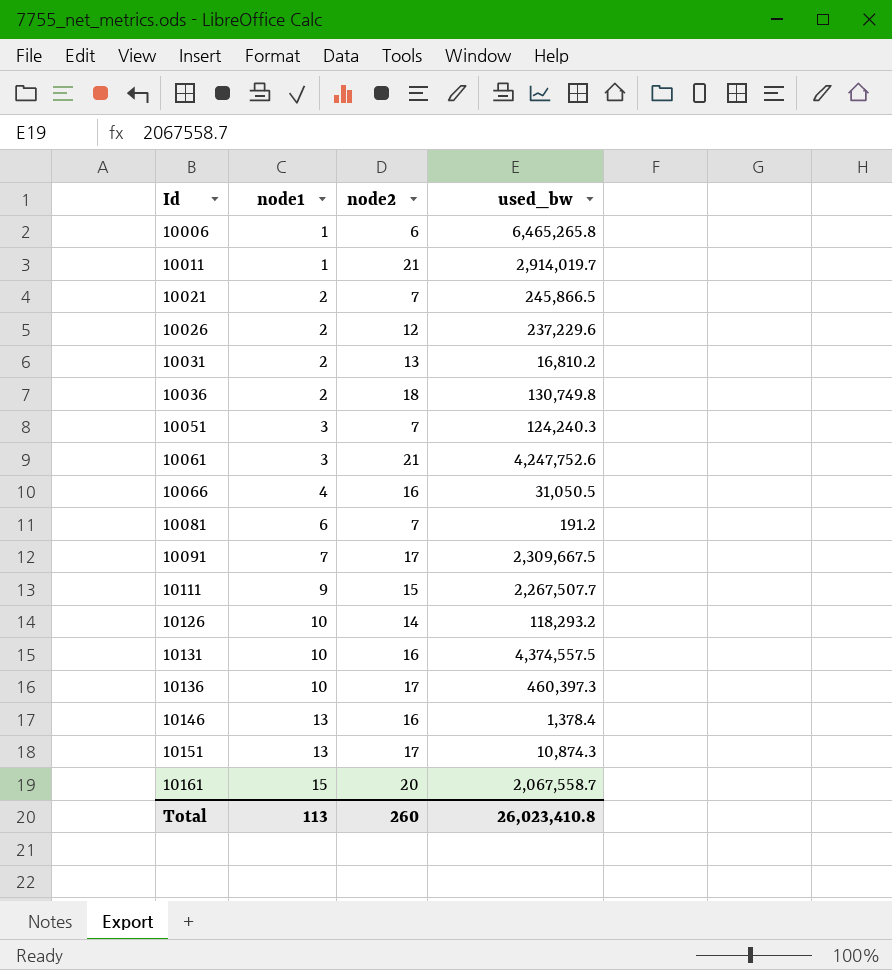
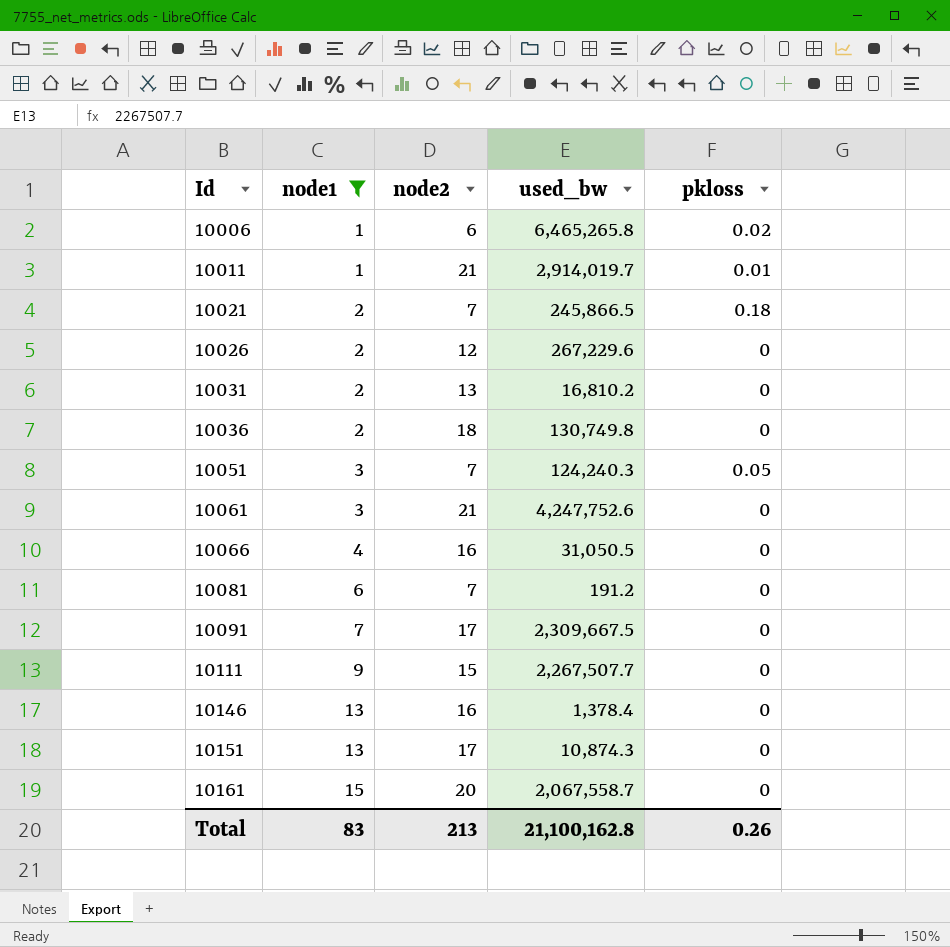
filter: none -> node1 != 10
column pkloss | position: none -> 5
10026 | used_bw: 237,229.6 -> 267,229.6
Total | node1: 113 -> 83
Total | node2: 260 -> 213
Total | used_bw: 26,023,410.8 -> 21,100,162.8

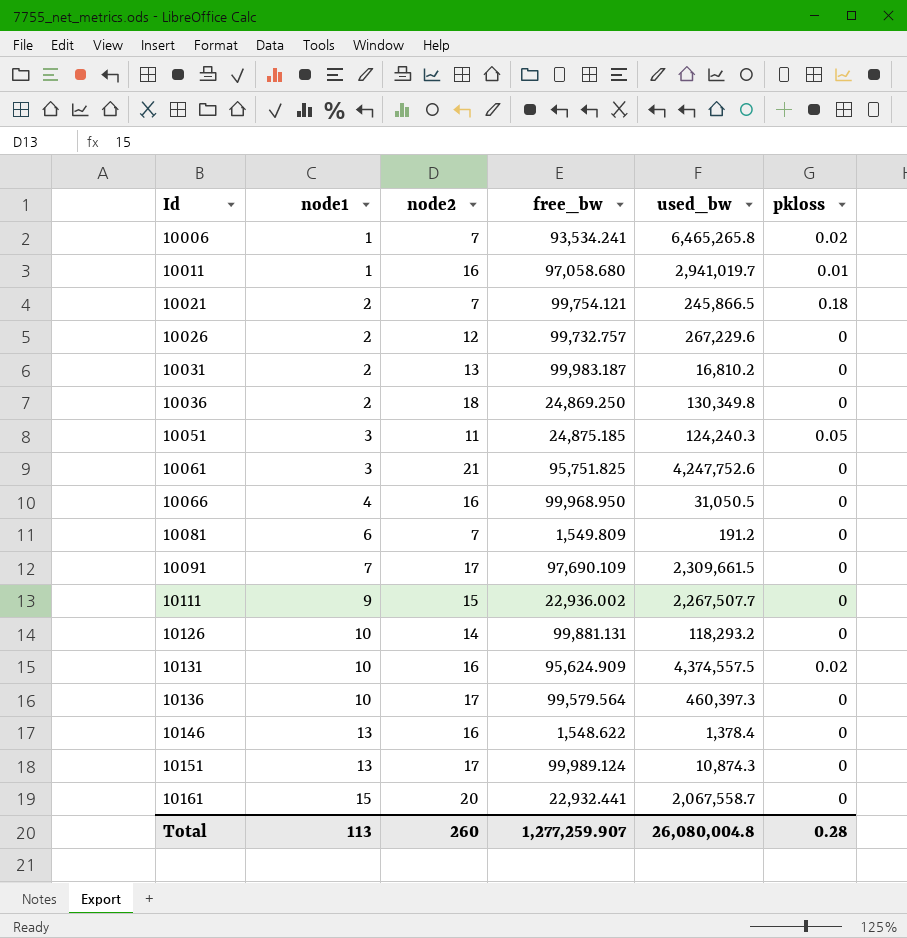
filter: node1 != 10 -> none
column free_bw | position: none -> 4
10006 | node2: 6 -> 7
10011 | node2: 21 -> 16
10011 | used_bw: 2,914,019.7 -> 2,941,019.7
10036 | used_bw: 130,749.8 -> 130,349.8
10051 | node2: 7 -> 11
10091 | used_bw: 2,309,667.5 -> 2,309,661.5
Total | node1: 83 -> 113
Total | node2: 213 -> 260
Total | used_bw: 21,100,162.8 -> 26,080,004.8
Total | pkloss: 0.26 -> 0.28

